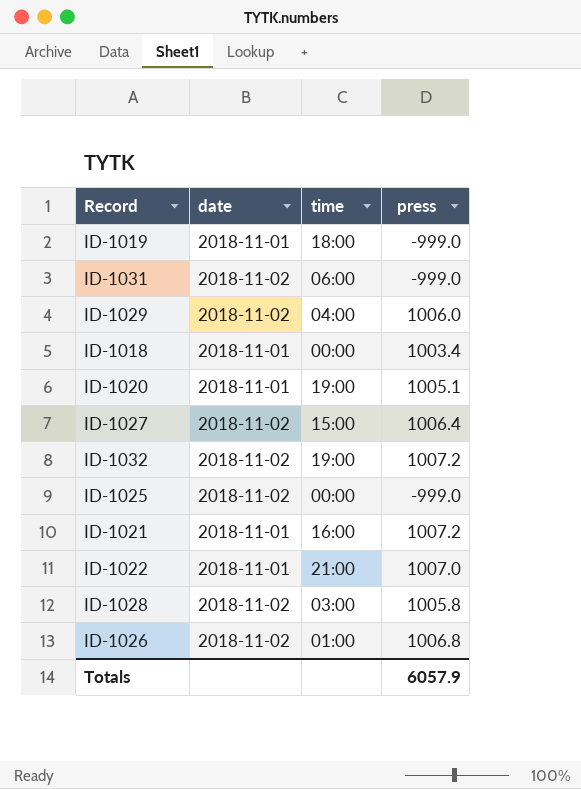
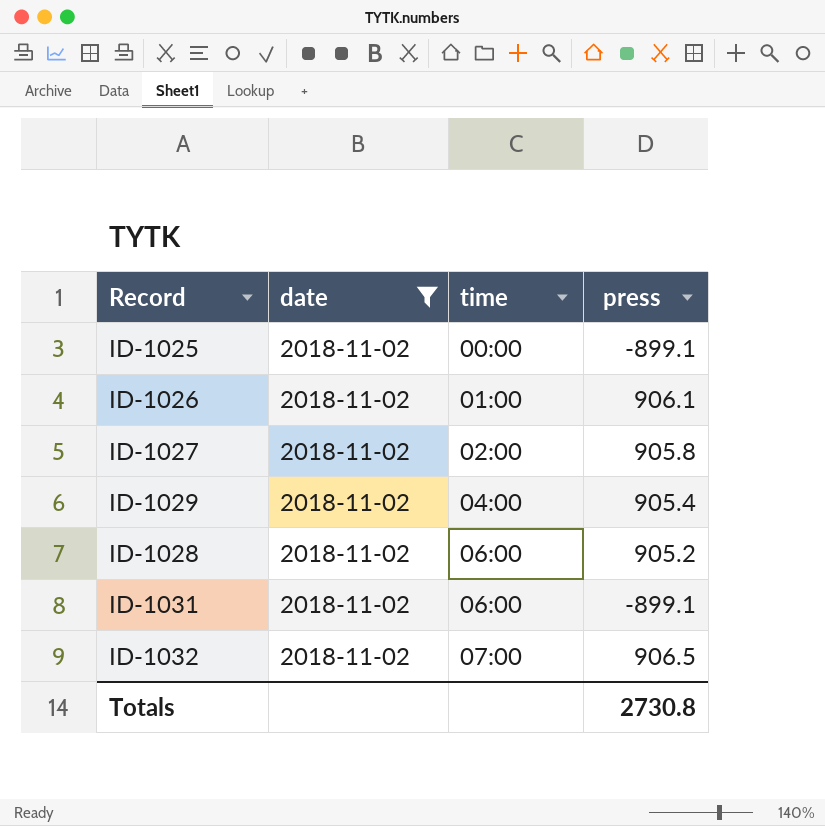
filter: none -> date = 2018-11-02
row order: none -> time ascending
ID-1025 | press: -999.0 -> -899.1
ID-1026 | press: 1006.8 -> 906.1
ID-1027 | time: 15:00 -> 02:00
ID-1027 | press: 1006.4 -> 905.8
ID-1029 | press: 1006.0 -> 905.4
ID-1028 | time: 03:00 -> 06:00
ID-1028 | press: 1005.8 -> 905.2
ID-1031 | press: -999.0 -> -899.1
ID-1032 | time: 19:00 -> 07:00
ID-1032 | press: 1007.2 -> 906.5
Totals | press: 6057.9 -> 2730.8

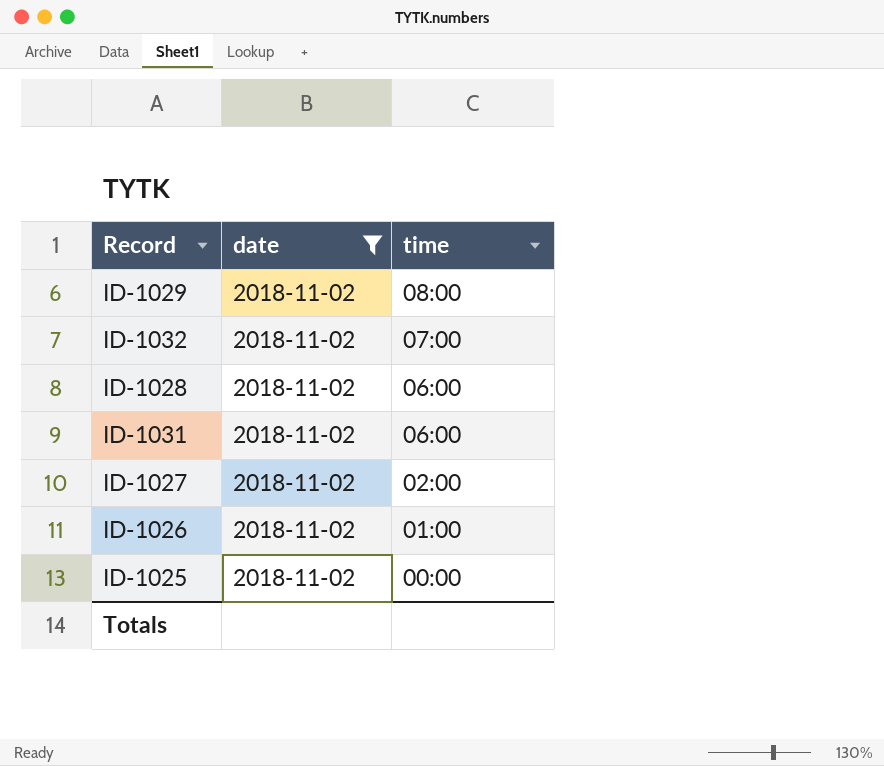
row order: time ascending -> time descending
column press | position: 4 -> none
ID-1029 | time: 04:00 -> 08:00

